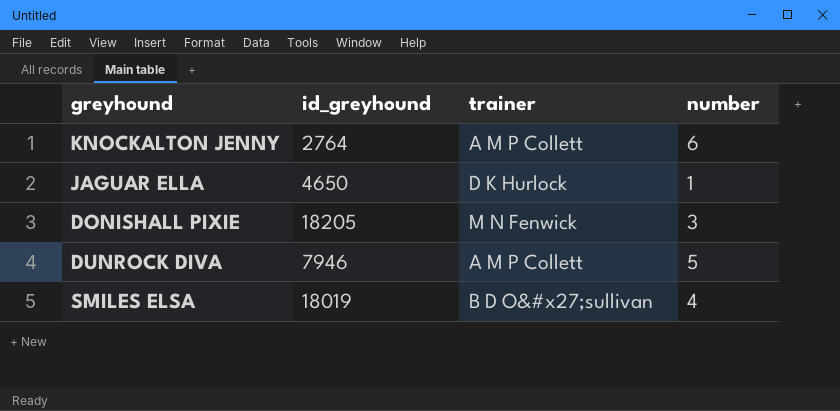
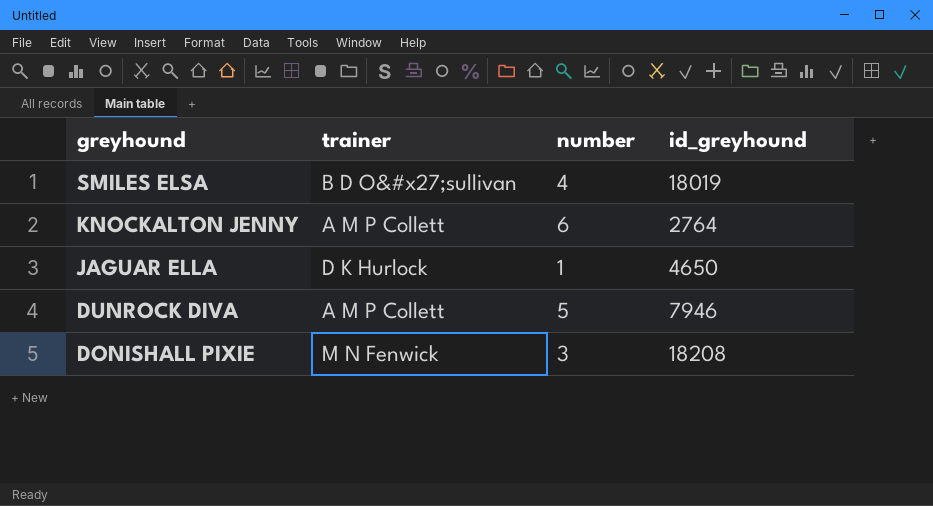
row order: none -> greyhound descending
column id_greyhound | position: 2 -> 4
DONISHALL PIXIE | id_greyhound: 18205 -> 18208

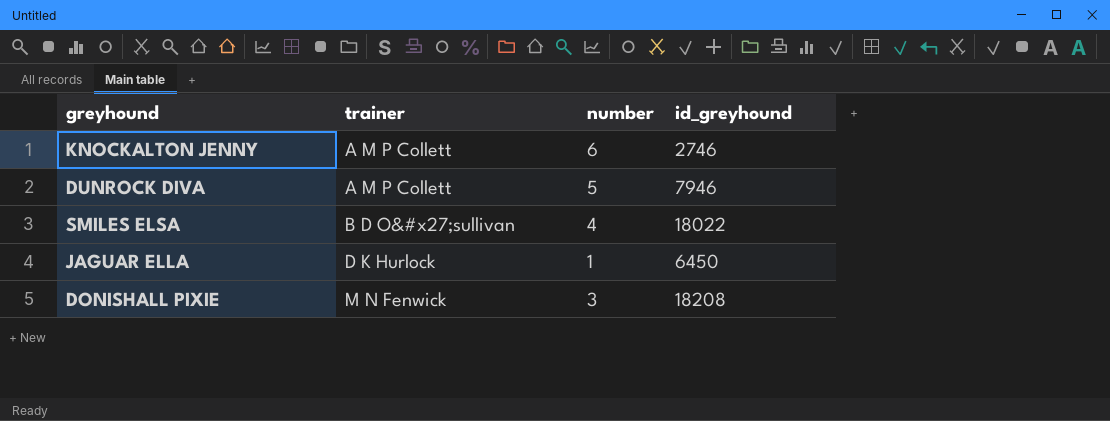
row order: greyhound descending -> trainer ascending
KNOCKALTON JENNY | id_greyhound: 2764 -> 2746
SMILES ELSA | id_greyhound: 18019 -> 18022
JAGUAR ELLA | id_greyhound: 4650 -> 6450

